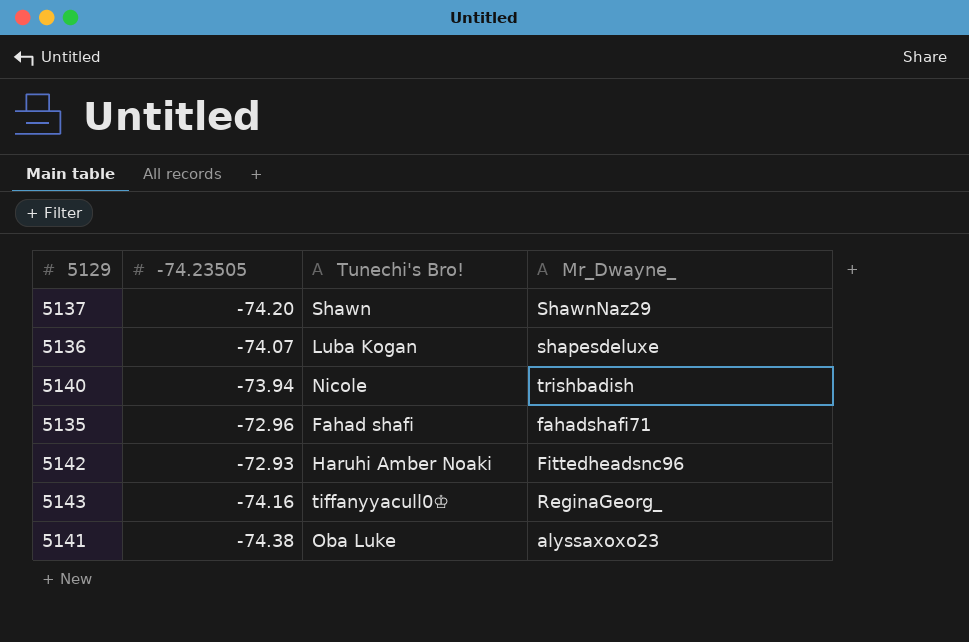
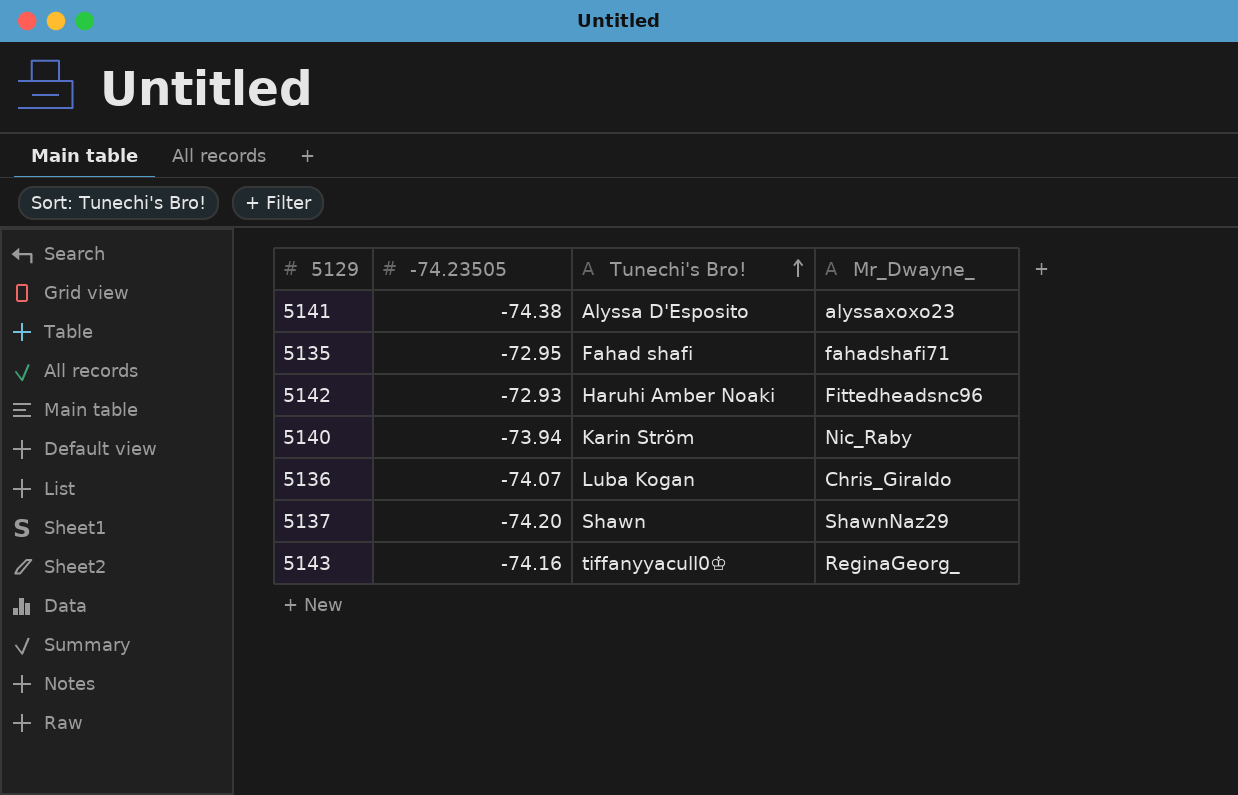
row order: none -> Tunechi's Bro! ascending
5141 | Tunechi's Bro!: Oba Luke -> Alyssa D'Esposito
5135 | -74.23505: -72.96 -> -72.95
5140 | Tunechi's Bro!: Nicole -> Karin Ström
5140 | Mr_Dwayne_: trishbadish -> Nic_Raby
5136 | Mr_Dwayne_: shapesdeluxe -> Chris_Giraldo

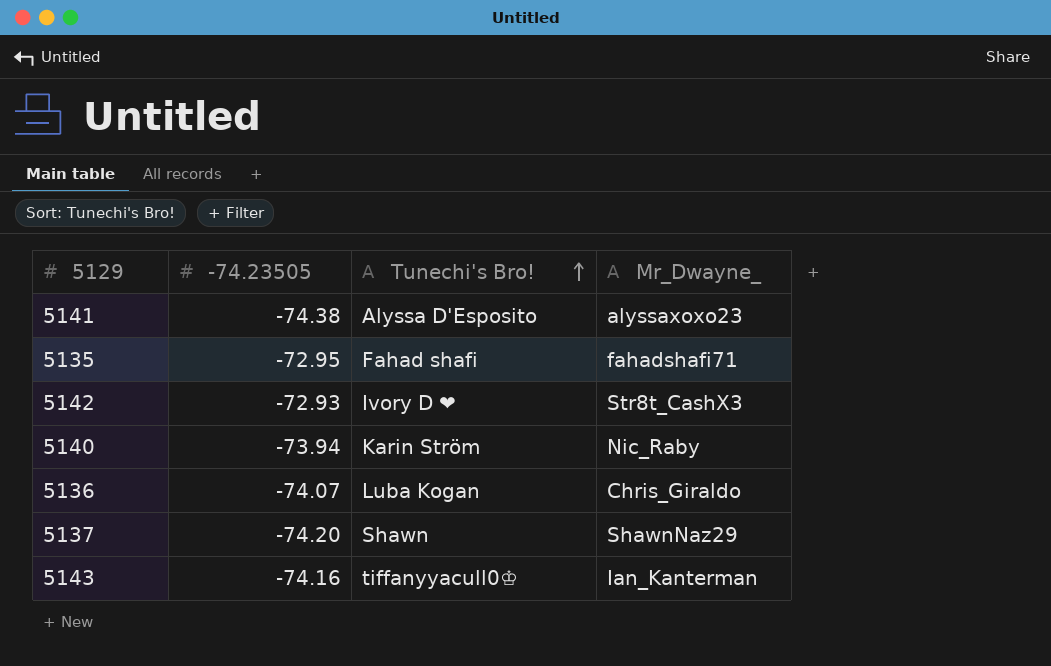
5142 | Tunechi's Bro!: Haruhi Amber Noaki -> Ivory D ❤
5142 | Mr_Dwayne_: Fittedheadsnc96 -> Str8t_CashX3
5143 | Mr_Dwayne_: ReginaGeorg_ -> Ian_Kanterman

